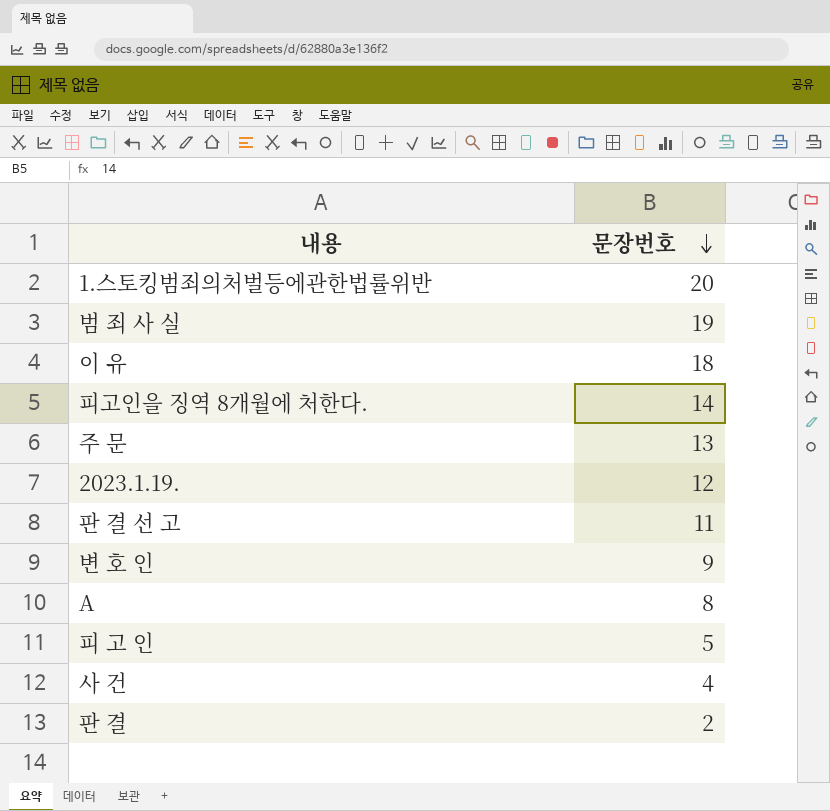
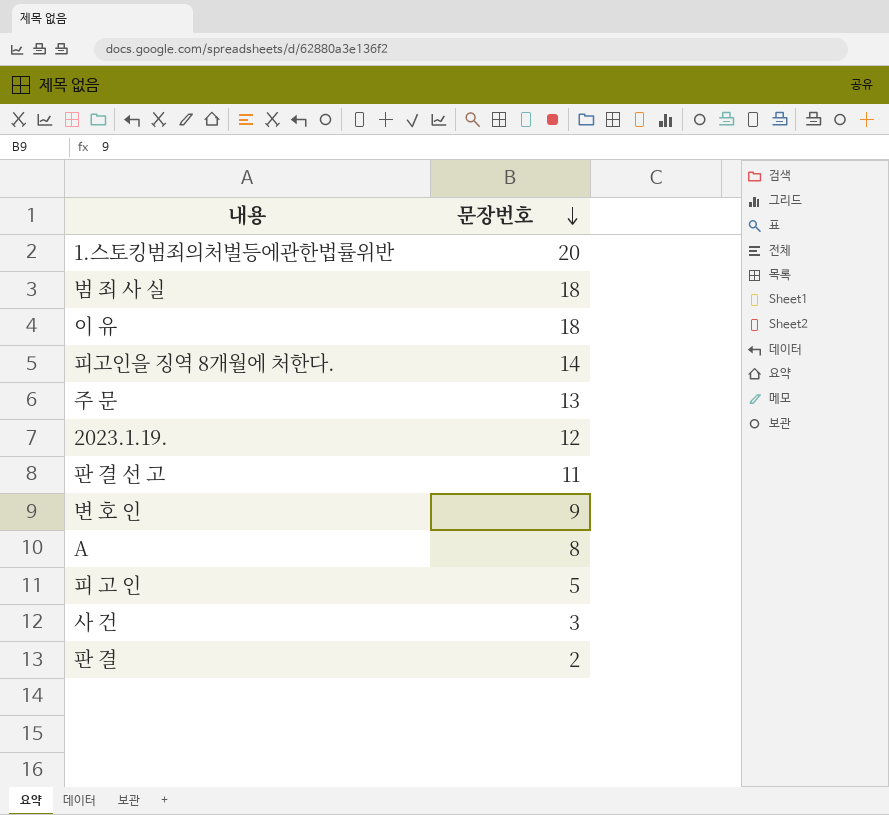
범 죄 사 실 | 문장번호: 19 -> 18
사 건 | 문장번호: 4 -> 3

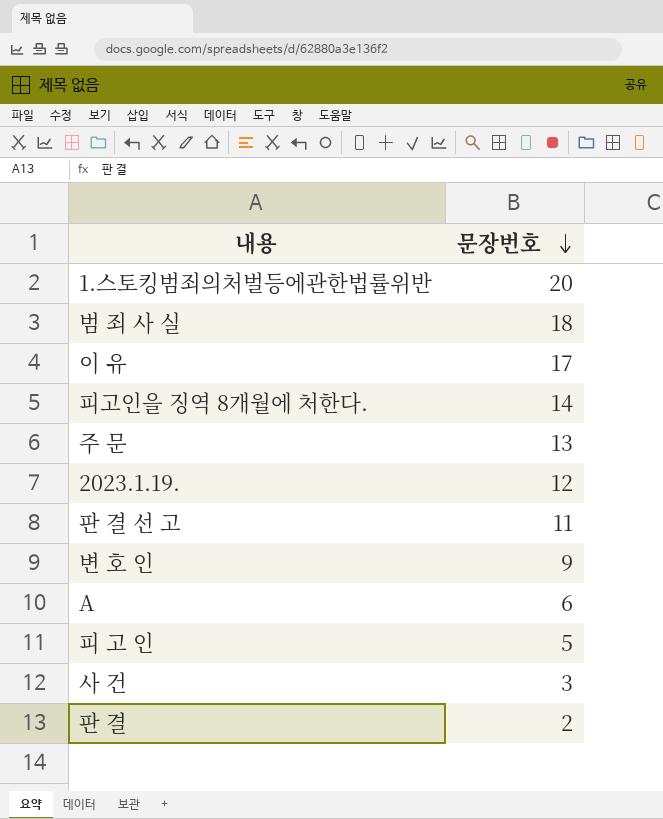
이 유 | 문장번호: 18 -> 17
A | 문장번호: 8 -> 6

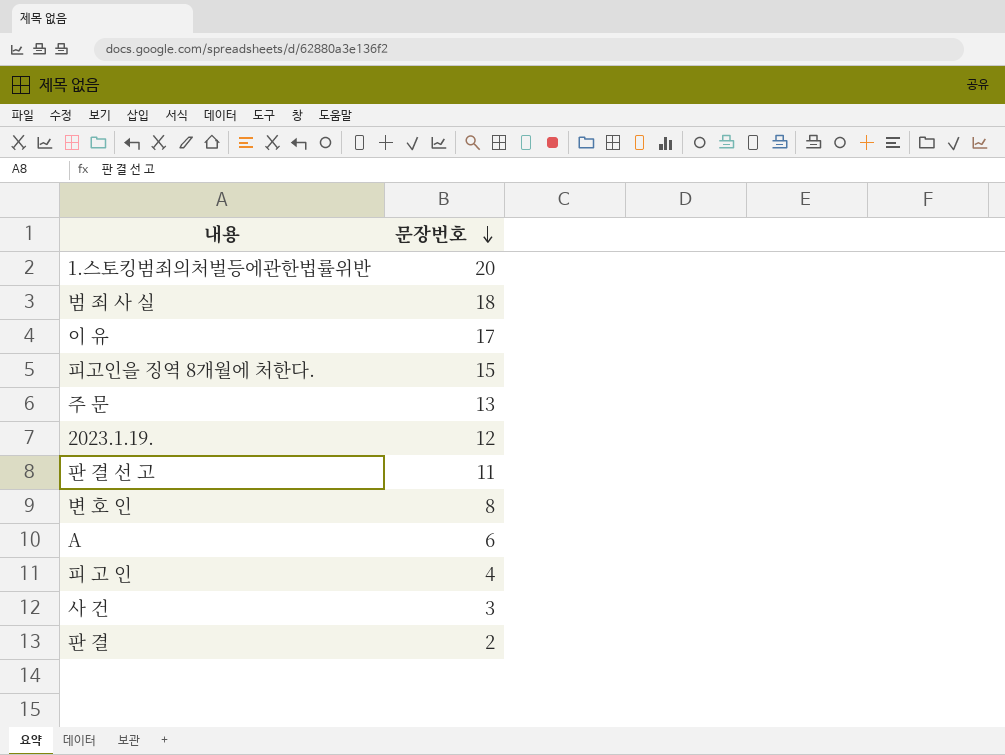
피고인을 징역 8개월에 처한다. | 문장번호: 14 -> 15
변 호 인 | 문장번호: 9 -> 8
피 고 인 | 문장번호: 5 -> 4

